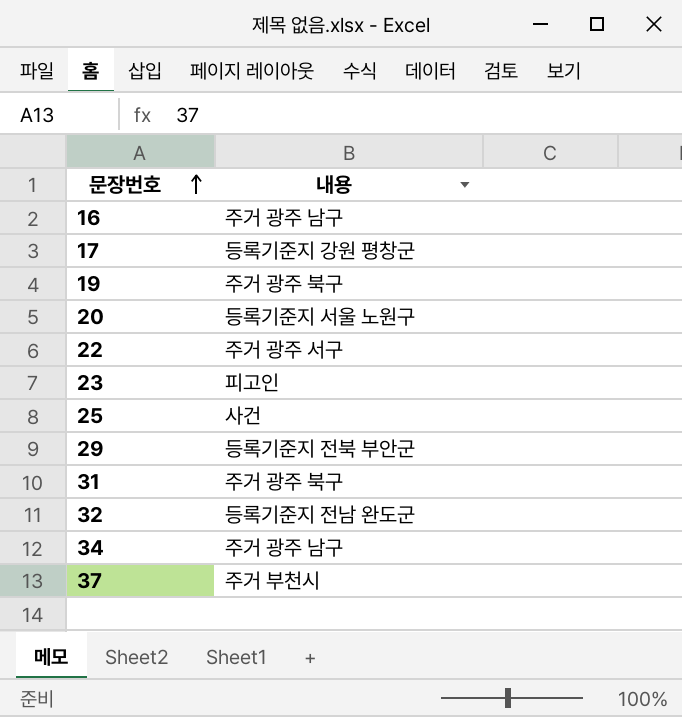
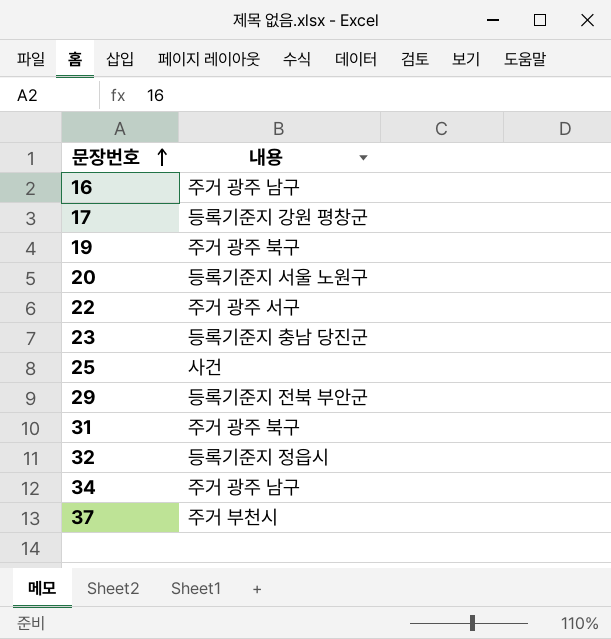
23 | 내용: 피고인 -> 등록기준지 충남 당진군
32 | 내용: 등록기준지 전남 완도군 -> 등록기준지 정읍시

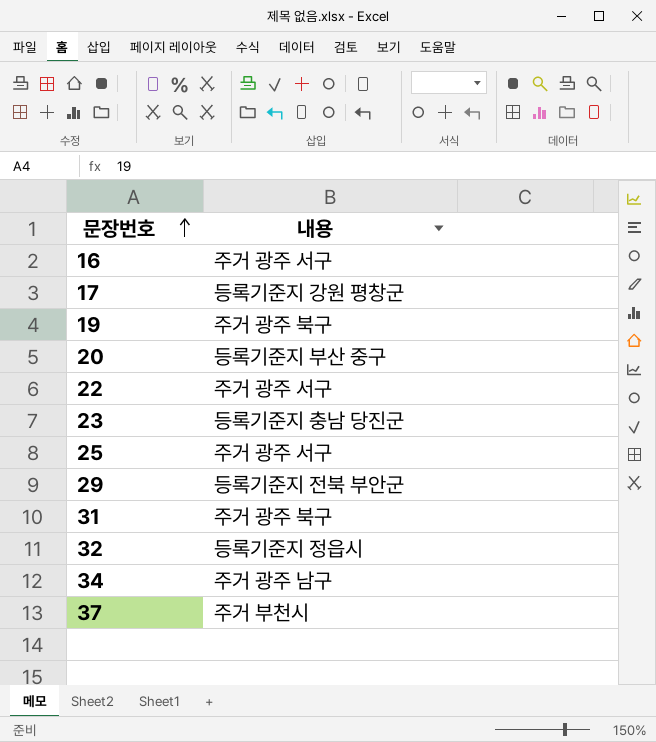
16 | 내용: 주거 광주 남구 -> 주거 광주 서구
20 | 내용: 등록기준지 서울 노원구 -> 등록기준지 부산 중구
25 | 내용: 사건 -> 주거 광주 서구

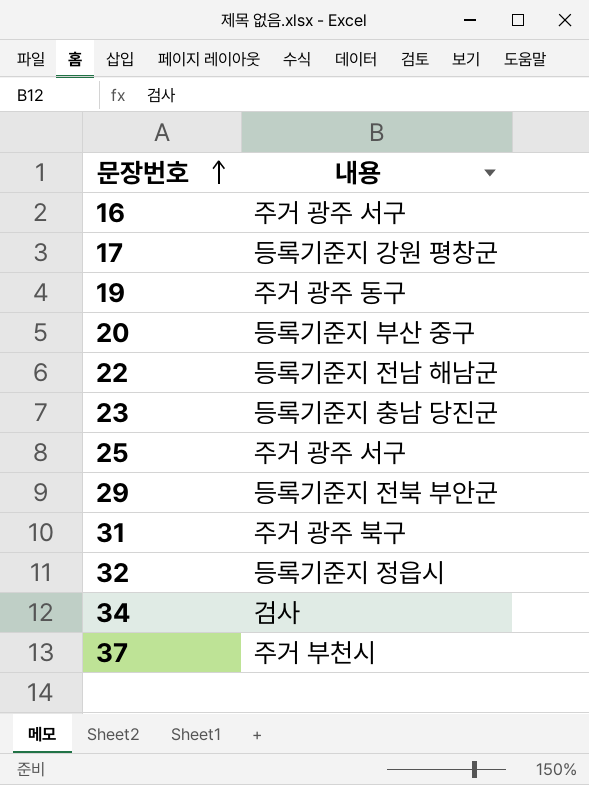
19 | 내용: 주거 광주 북구 -> 주거 광주 동구
22 | 내용: 주거 광주 서구 -> 등록기준지 전남 해남군
34 | 내용: 주거 광주 남구 -> 검사

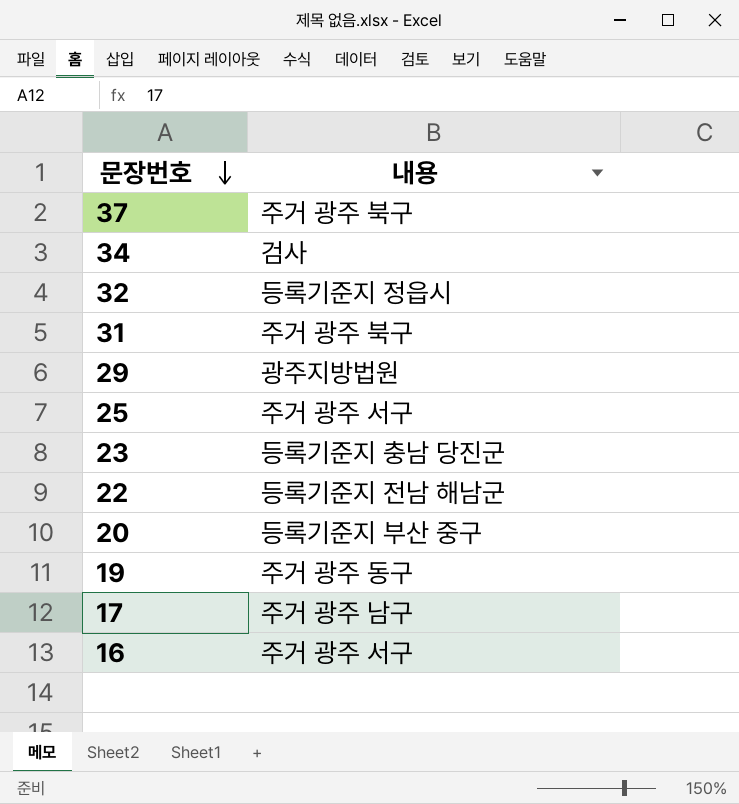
row order: 문장번호 ascending -> 문장번호 descending
37 | 내용: 주거 부천시 -> 주거 광주 북구
29 | 내용: 등록기준지 전북 부안군 -> 광주지방법원
17 | 내용: 등록기준지 강원 평창군 -> 주거 광주 남구

